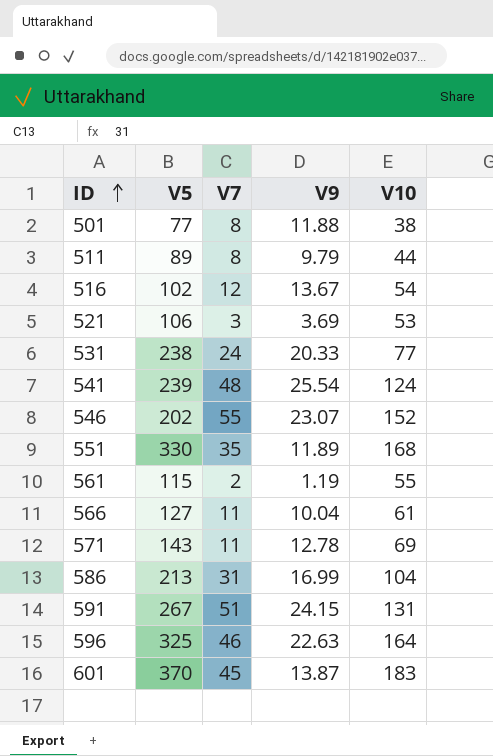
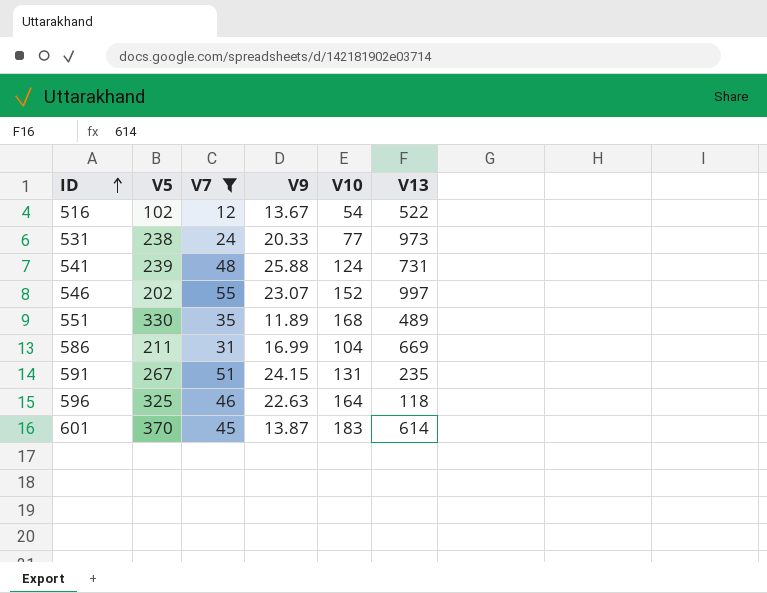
filter: none -> V7 >= 12
column V13 | position: none -> 6
541 | V9: 25.54 -> 25.88
586 | V5: 213 -> 211

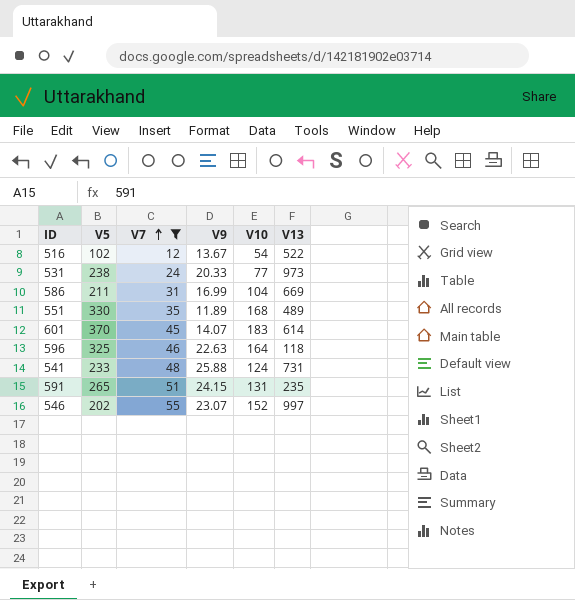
row order: ID ascending -> V7 ascending
601 | V9: 13.87 -> 14.07
541 | V5: 239 -> 233
591 | V5: 267 -> 265

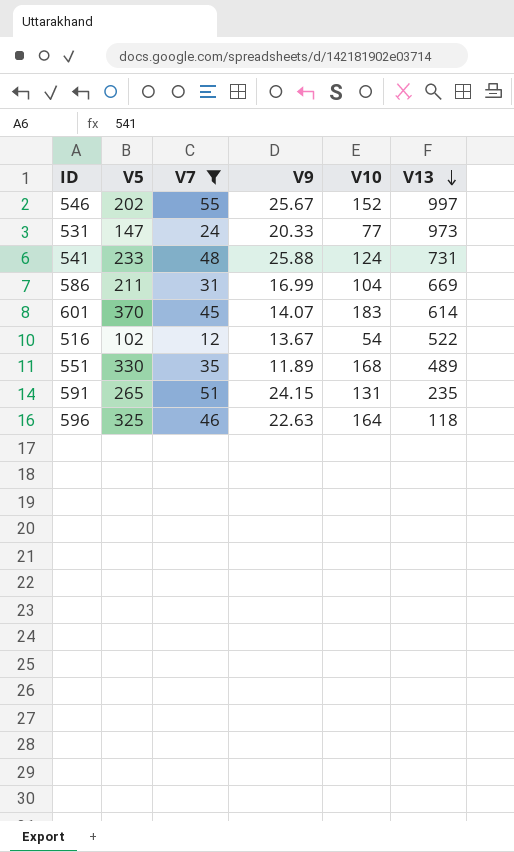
row order: V7 ascending -> V13 descending
546 | V9: 23.07 -> 25.67
531 | V5: 238 -> 147

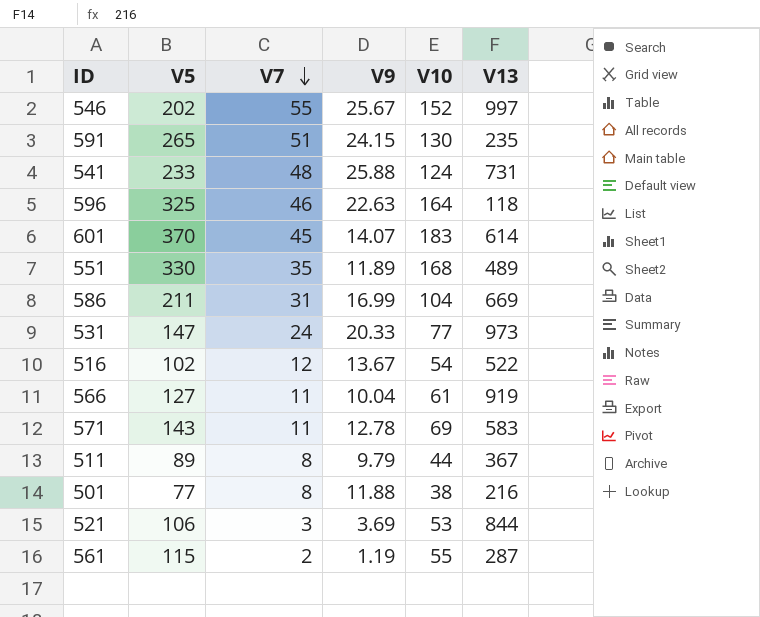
filter: V7 >= 12 -> none
row order: V13 descending -> V7 descending
591 | V10: 131 -> 130

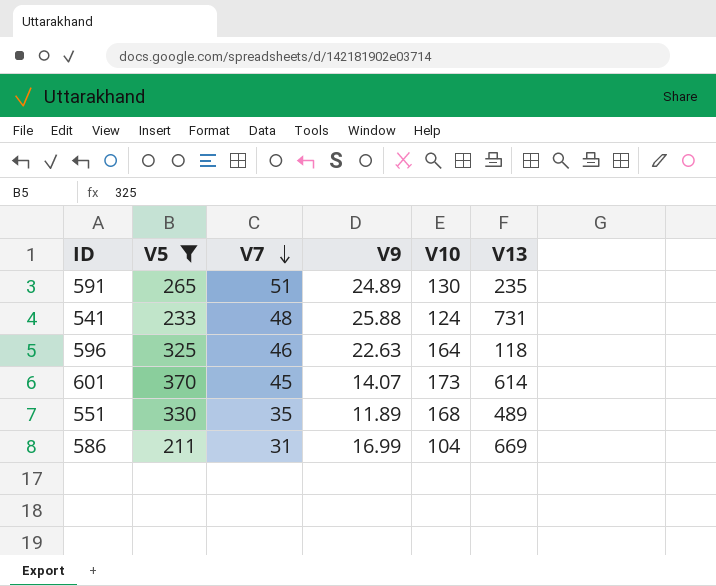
filter: none -> V5 >= 211
591 | V9: 24.15 -> 24.89
601 | V10: 183 -> 173

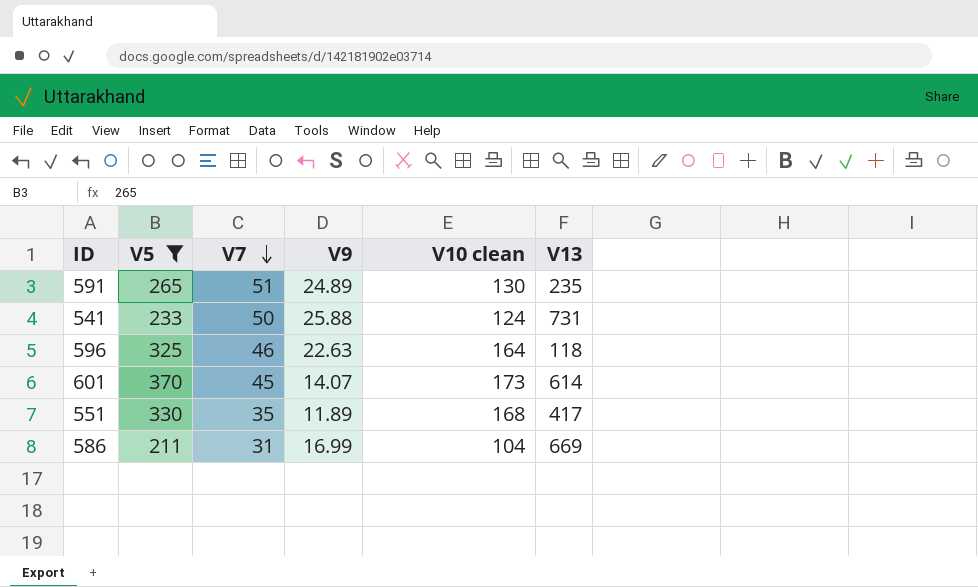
column name: V10 -> V10 clean
541 | V7: 48 -> 50
551 | V13: 489 -> 417

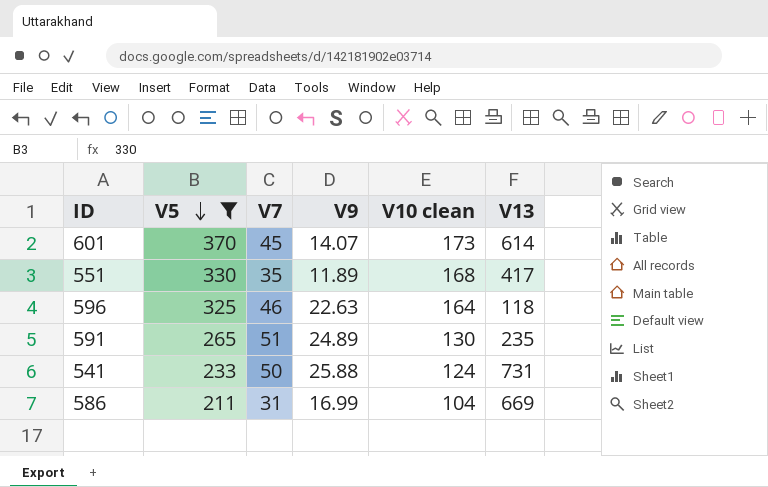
row order: V7 descending -> V5 descending

